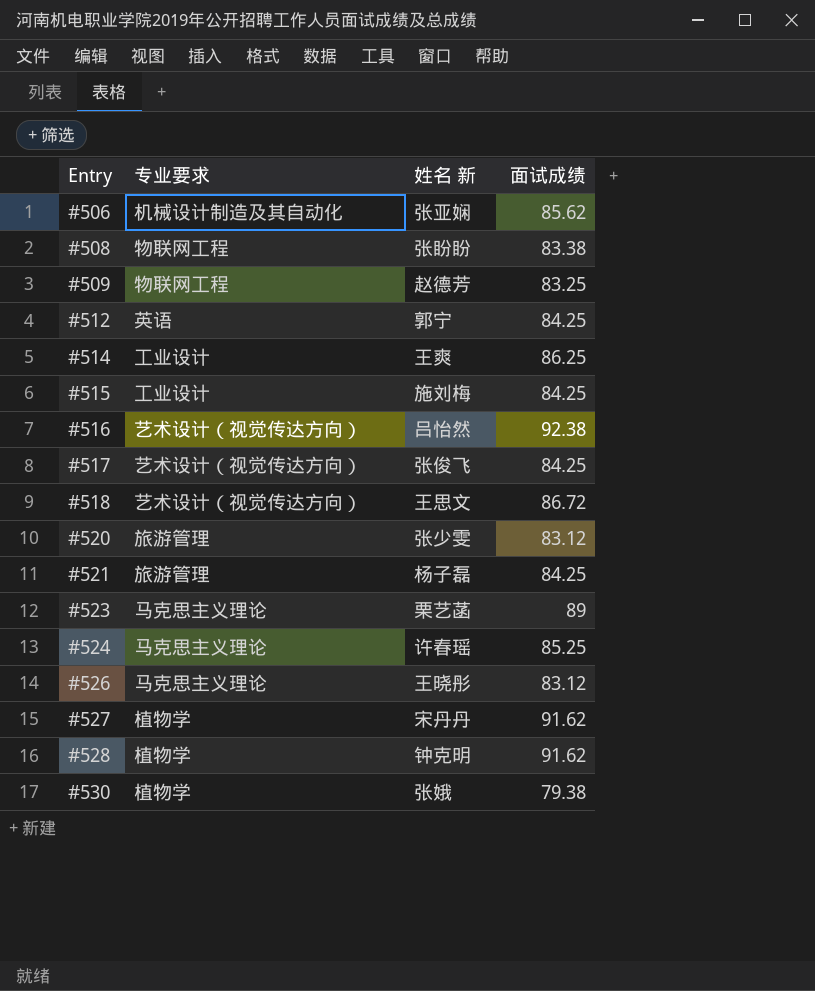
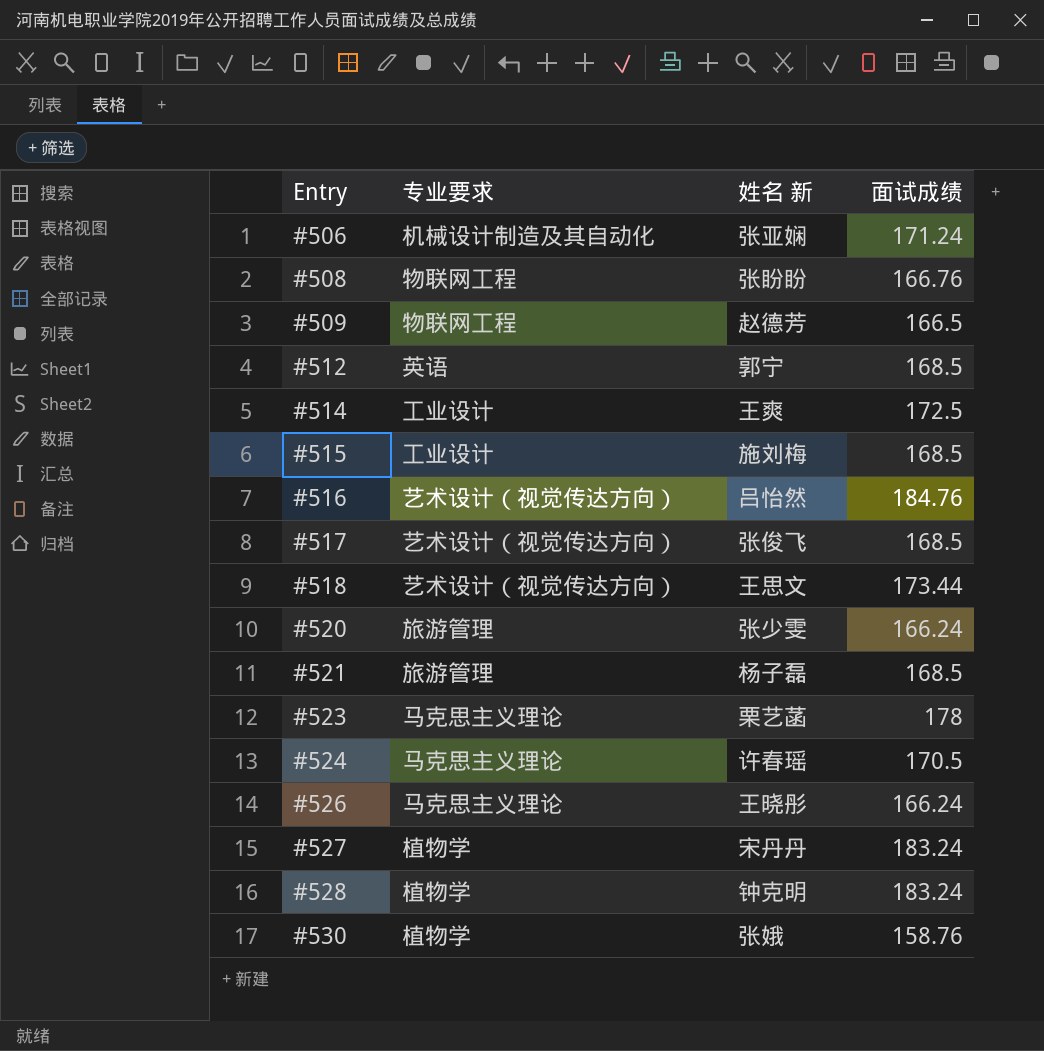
#506 | 面试成绩: 85.62 -> 171.24
#508 | 面试成绩: 83.38 -> 166.76
#509 | 面试成绩: 83.25 -> 166.5
#512 | 面试成绩: 84.25 -> 168.5
#514 | 面试成绩: 86.25 -> 172.5
#515 | 面试成绩: 84.25 -> 168.5
#516 | 面试成绩: 92.38 -> 184.76
#517 | 面试成绩: 84.25 -> 168.5
#518 | 面试成绩: 86.72 -> 173.44
#520 | 面试成绩: 83.12 -> 166.24
#521 | 面试成绩: 84.25 -> 168.5
#523 | 面试成绩: 89 -> 178
#524 | 面试成绩: 85.25 -> 170.5
#526 | 面试成绩: 83.12 -> 166.24
#527 | 面试成绩: 91.62 -> 183.24
#528 | 面试成绩: 91.62 -> 183.24
#530 | 面试成绩: 79.38 -> 158.76

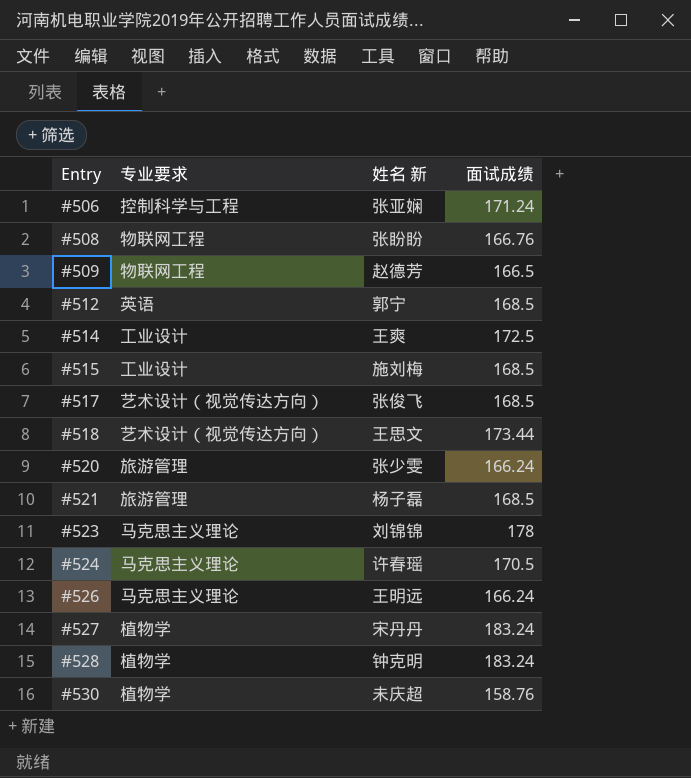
row #516: 艺术设计（视觉传达方向） | 吕怡然 | 184.76 -> none
#506 | 专业要求: 机械设计制造及其自动化 -> 控制科学与工程
#523 | 姓名 新: 栗艺菡 -> 刘锦锦
#526 | 姓名 新: 王晓彤 -> 王明远
#530 | 姓名 新: 张娥 -> 未庆超

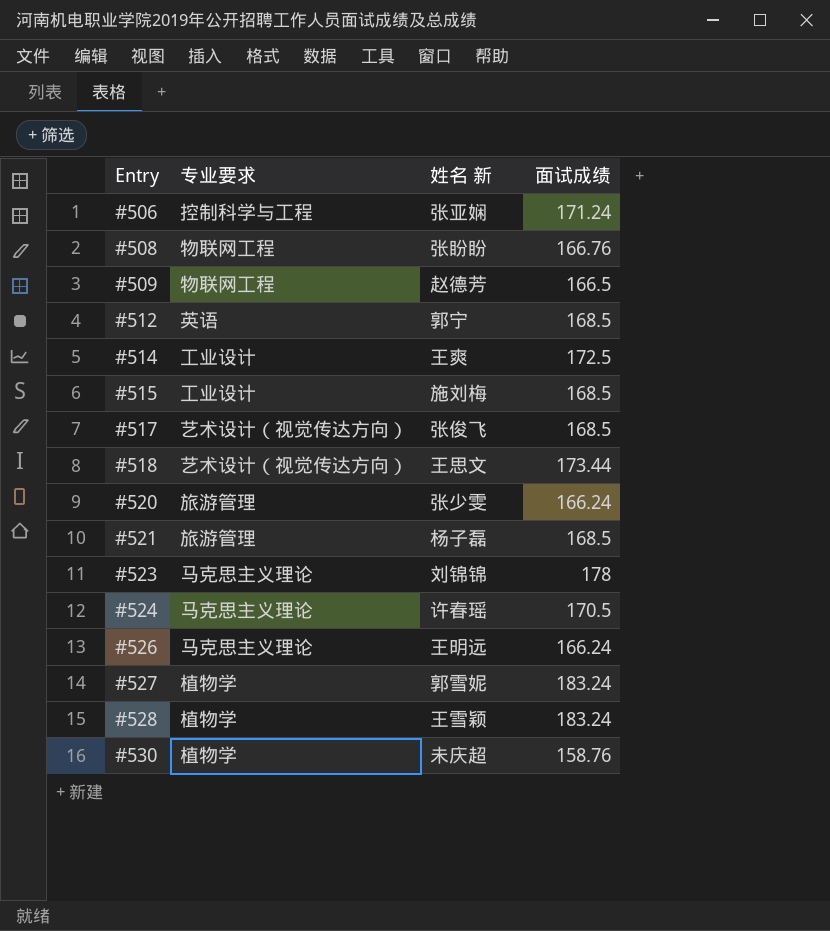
#527 | 姓名 新: 宋丹丹 -> 郭雪妮
#528 | 姓名 新: 钟克明 -> 王雪颖

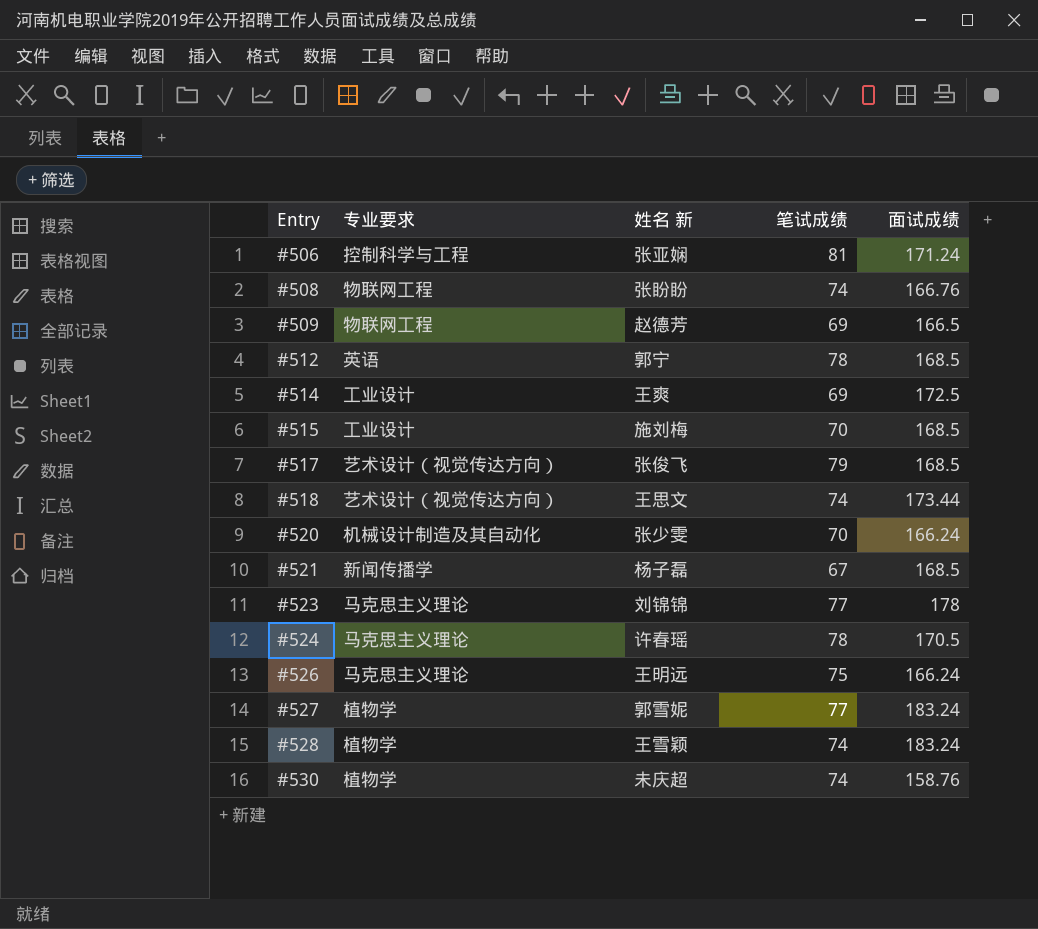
column 笔试成绩 | position: none -> 4
#520 | 专业要求: 旅游管理 -> 机械设计制造及其自动化
#521 | 专业要求: 旅游管理 -> 新闻传播学

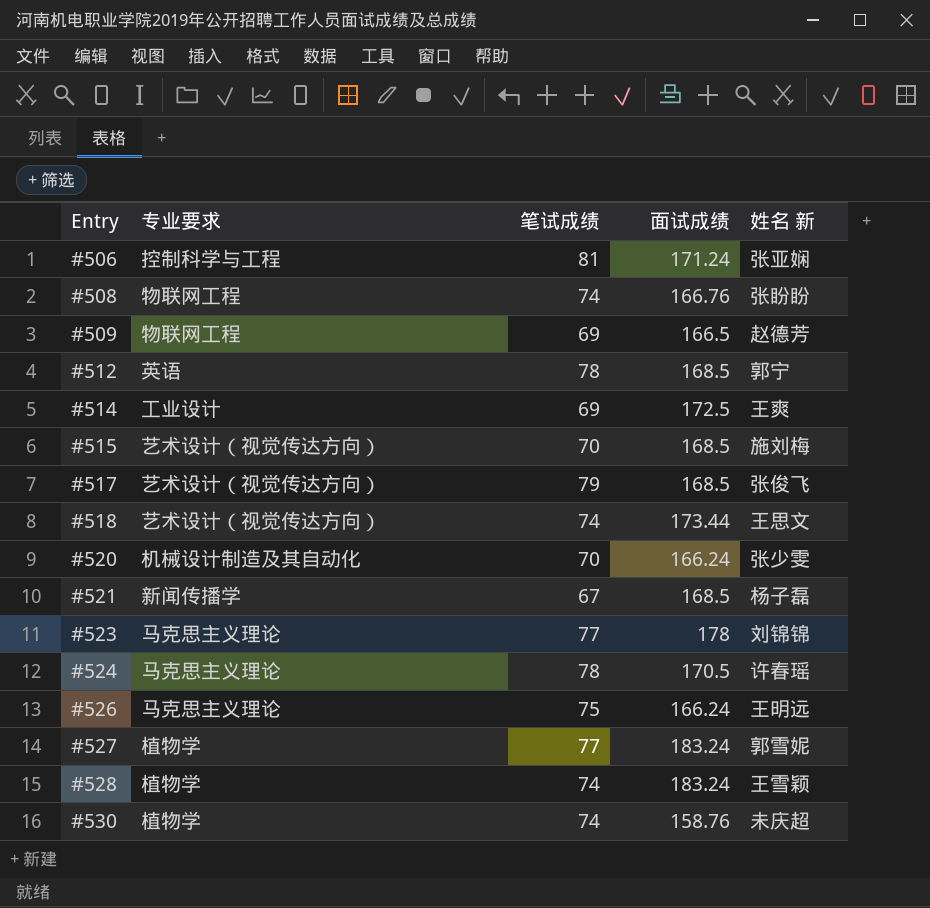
column 姓名 新 | position: 3 -> 5
#515 | 专业要求: 工业设计 -> 艺术设计（视觉传达方向）

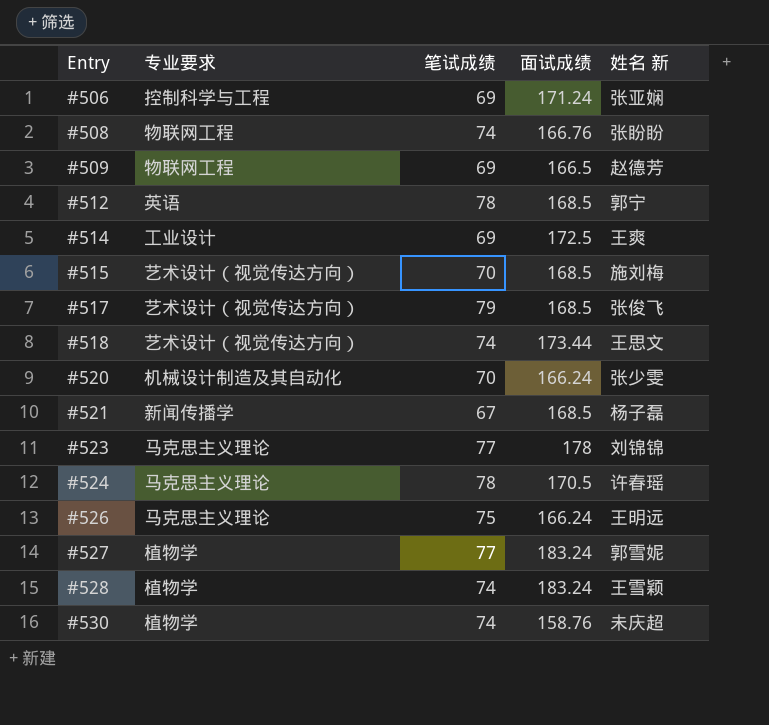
#506 | 笔试成绩: 81 -> 69

